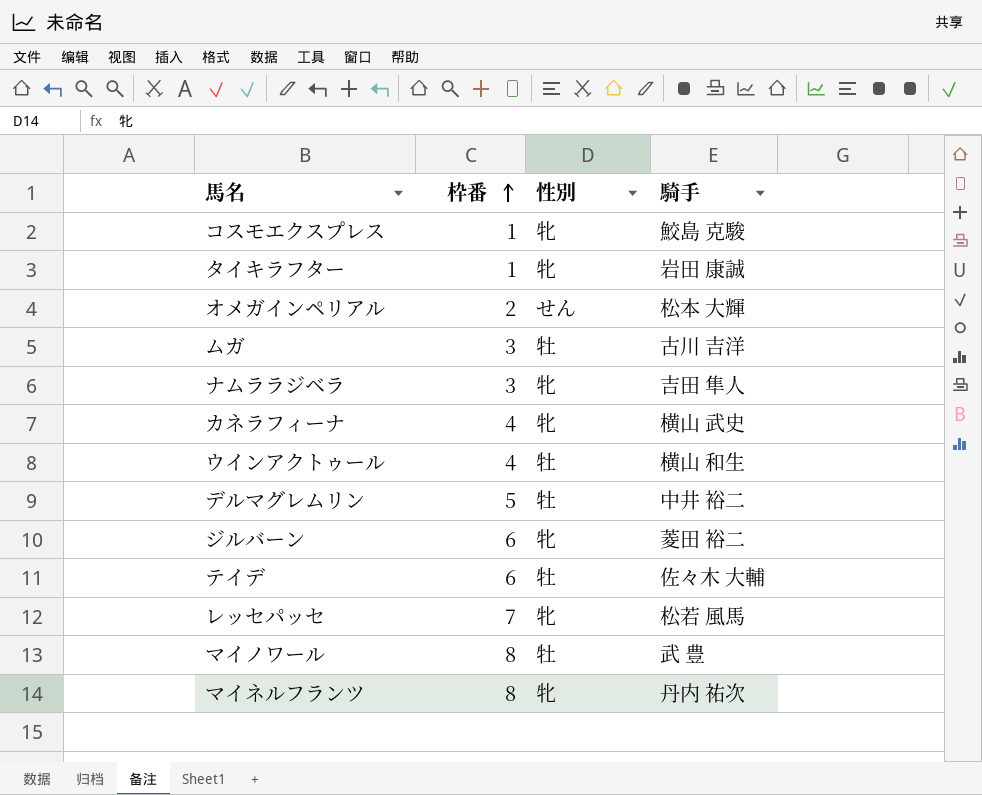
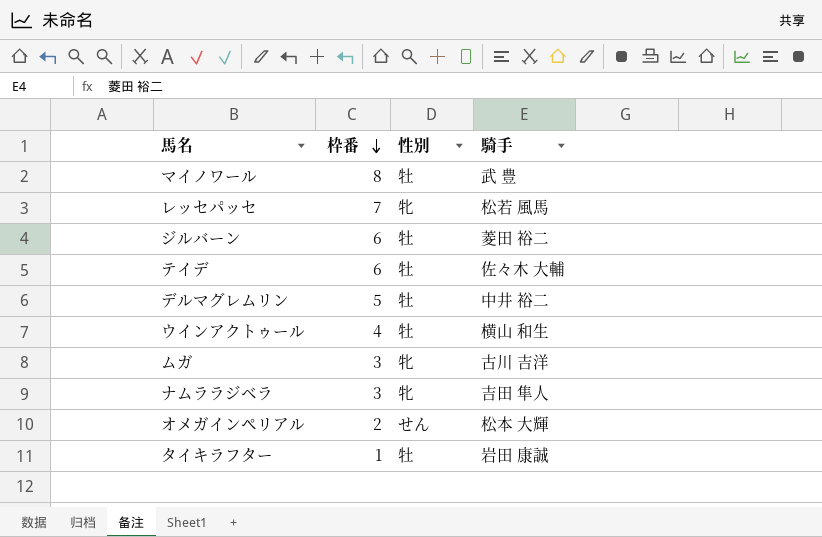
row order: 枠番 ascending -> 枠番 descending
row コスモエクスプレス: 1 | 牝 | 鮫島 克駿 -> none
row カネラフィーナ: 4 | 牝 | 横山 武史 -> none
row マイネルフランツ: 8 | 牝 | 丹内 祐次 -> none
ジルバーン | 性別: 牝 -> 牡
ムガ | 性別: 牡 -> 牝
タイキラフター | 性別: 牝 -> 牡

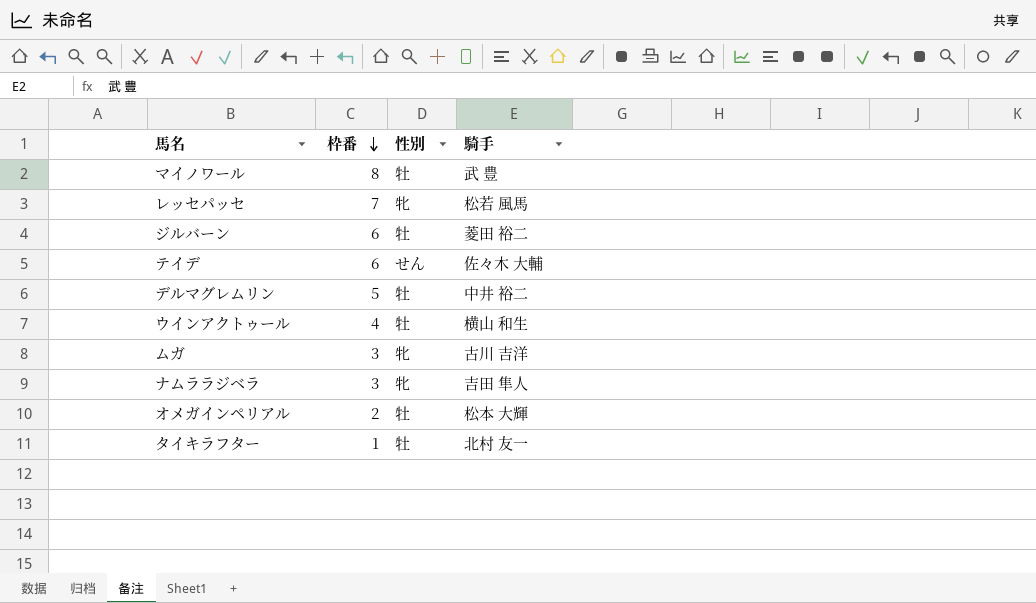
テイデ | 性別: 牡 -> せん
オメガインペリアル | 性別: せん -> 牡
タイキラフター | 騎手: 岩田 康誠 -> 北村 友一

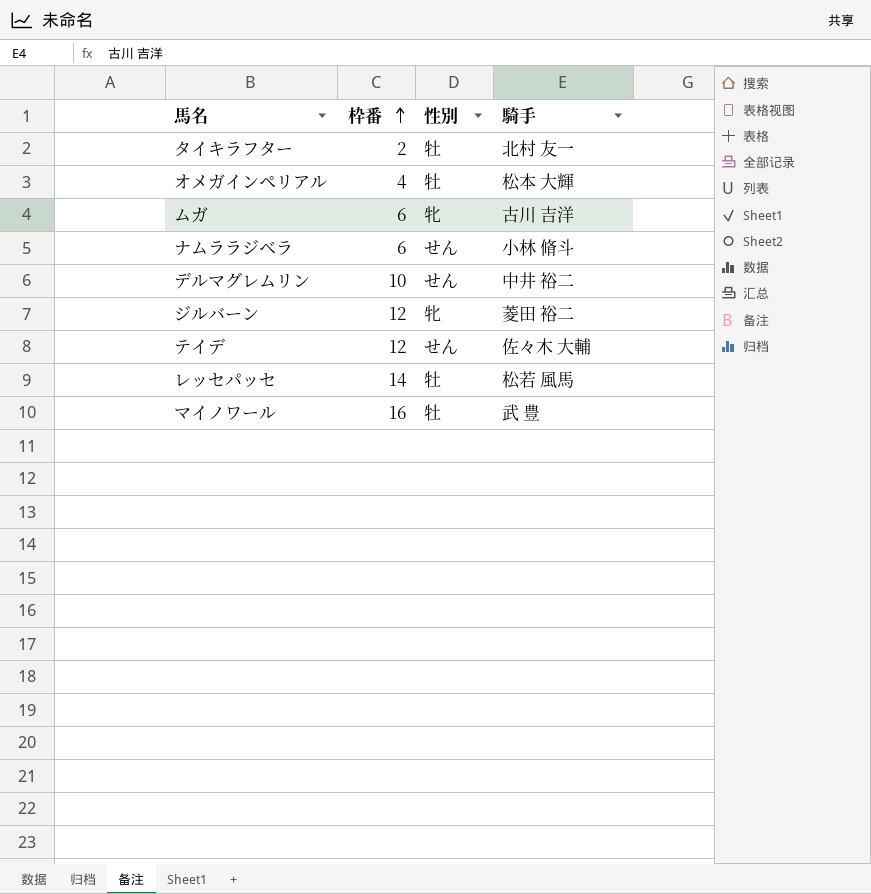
row order: 枠番 descending -> 枠番 ascending
row ウインアクトゥール: 4 | 牡 | 横山 和生 -> none
タイキラフター | 枠番: 1 -> 2
オメガインペリアル | 枠番: 2 -> 4
ムガ | 枠番: 3 -> 6
ナムララジベラ | 枠番: 3 -> 6
ナムララジベラ | 性別: 牝 -> せん
ナムララジベラ | 騎手: 吉田 隼人 -> 小林 脩斗
デルマグレムリン | 枠番: 5 -> 10
デルマグレムリン | 性別: 牡 -> せん
ジルバーン | 枠番: 6 -> 12
ジルバーン | 性別: 牡 -> 牝
テイデ | 枠番: 6 -> 12
レッセパッセ | 枠番: 7 -> 14
レッセパッセ | 性別: 牝 -> 牡
マイノワール | 枠番: 8 -> 16

